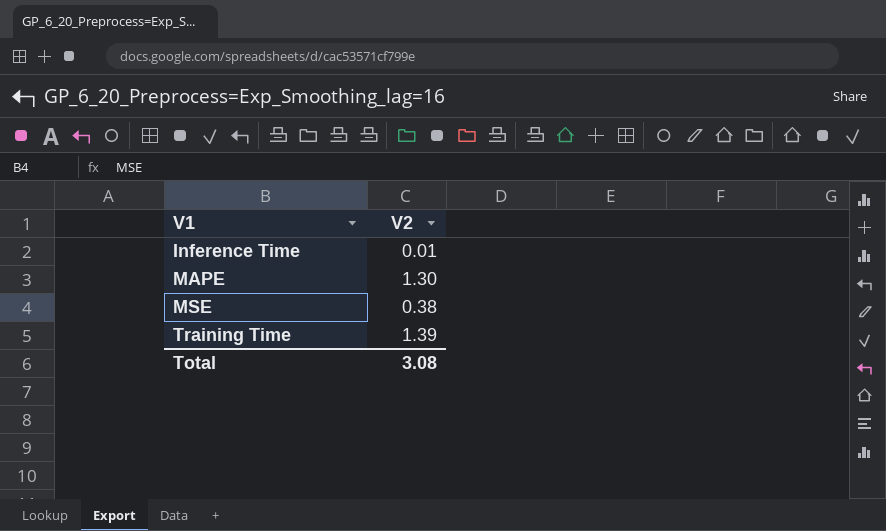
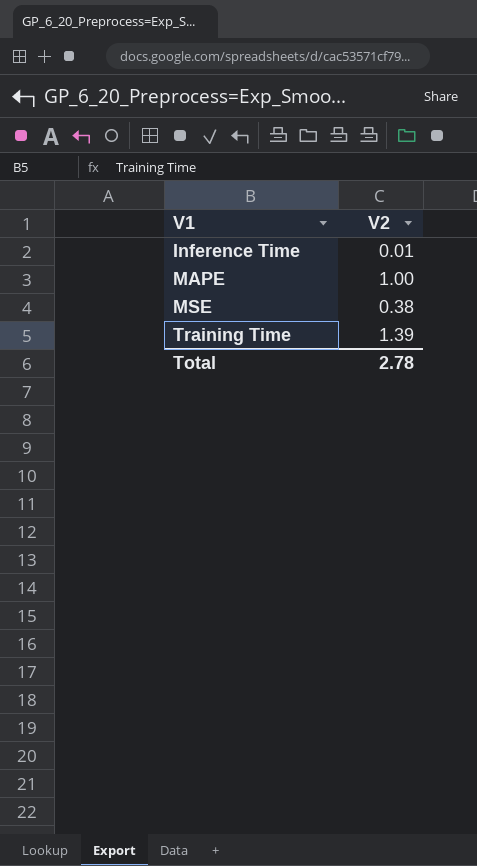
MAPE | V2: 1.30 -> 1.00
Total | V2: 3.08 -> 2.78

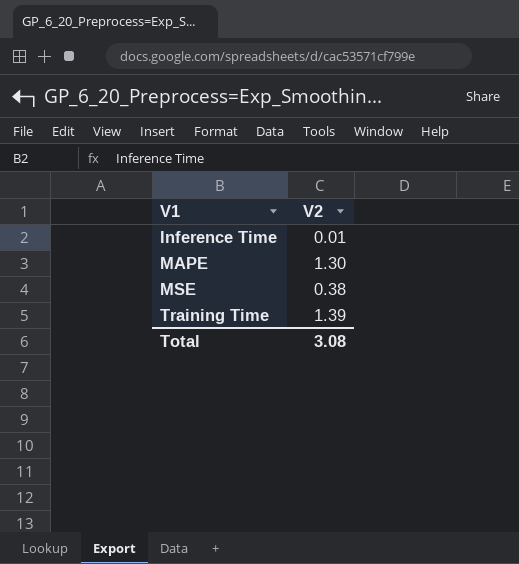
MAPE | V2: 1.00 -> 1.30
Total | V2: 2.78 -> 3.08

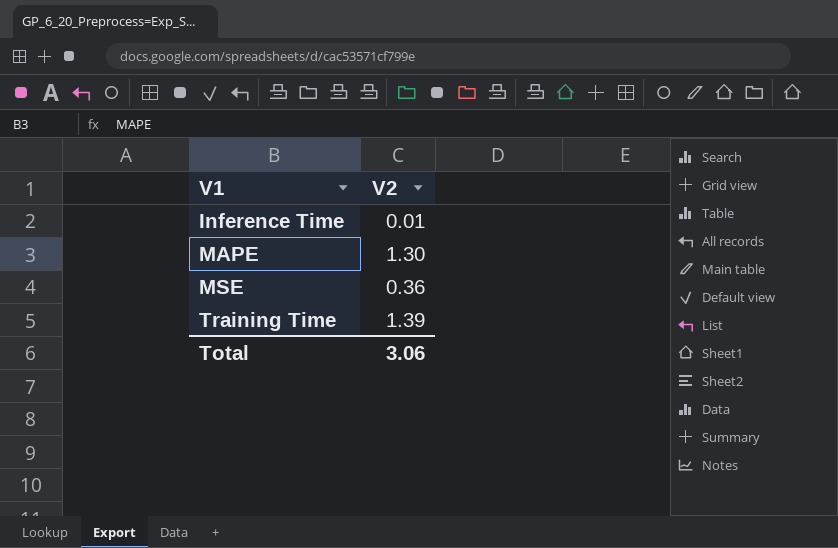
MSE | V2: 0.38 -> 0.36
Total | V2: 3.08 -> 3.06

